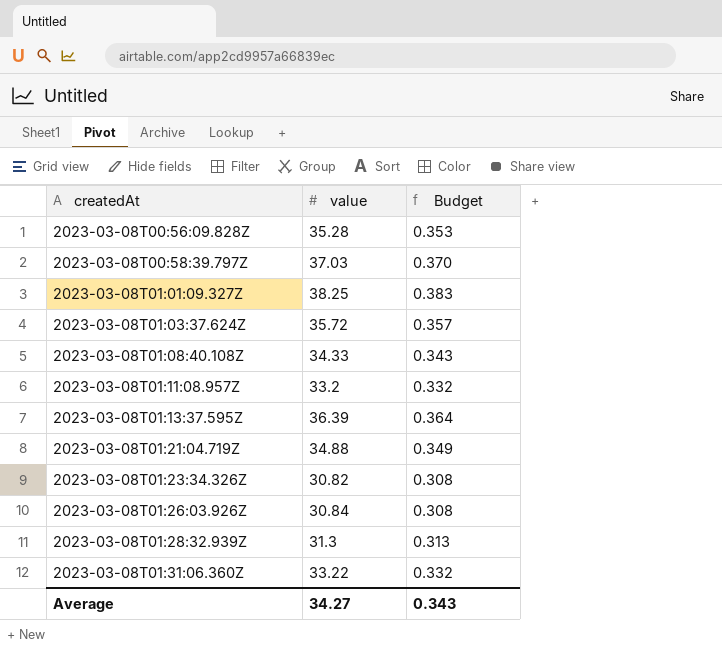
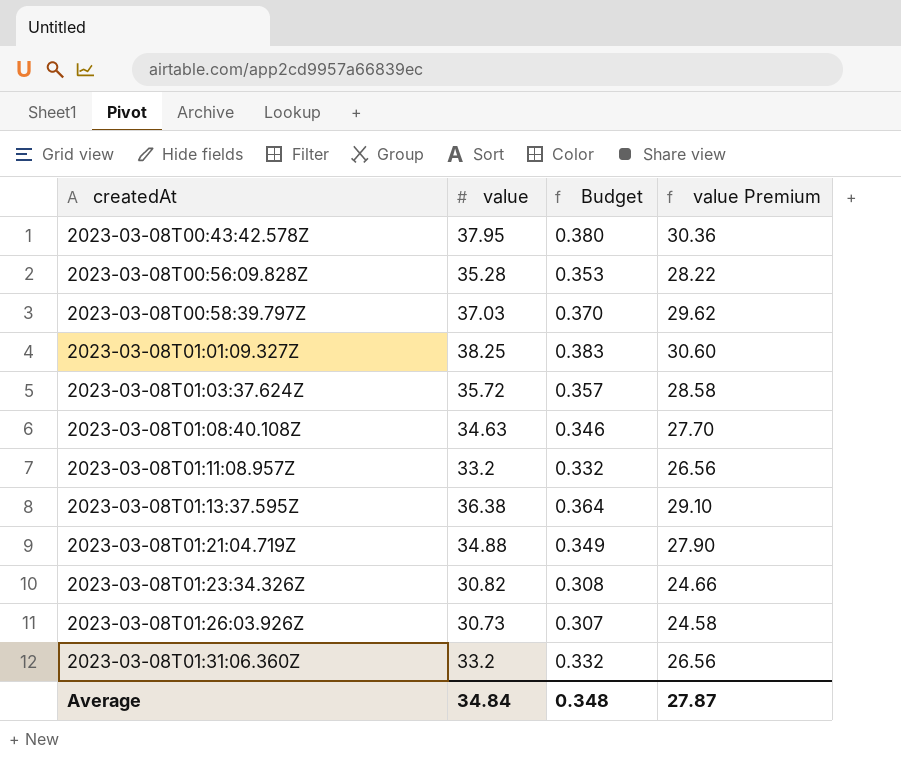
column value Premium | formula: none -> [value] * 0.8
row 2023-03-08T01:28:32.939Z: 31.3 | 0.313 -> none
row 2023-03-08T00:43:42.578Z: none -> 37.95 | 0.380 | 30.36
2023-03-08T01:08:40.108Z | value: 34.33 -> 34.63
2023-03-08T01:08:40.108Z | Budget: 0.343 -> 0.346
2023-03-08T01:13:37.595Z | value: 36.39 -> 36.38
2023-03-08T01:26:03.926Z | value: 30.84 -> 30.73
2023-03-08T01:26:03.926Z | Budget: 0.308 -> 0.307
2023-03-08T01:31:06.360Z | value: 33.22 -> 33.2
Average | value: 34.27 -> 34.84
Average | Budget: 0.343 -> 0.348

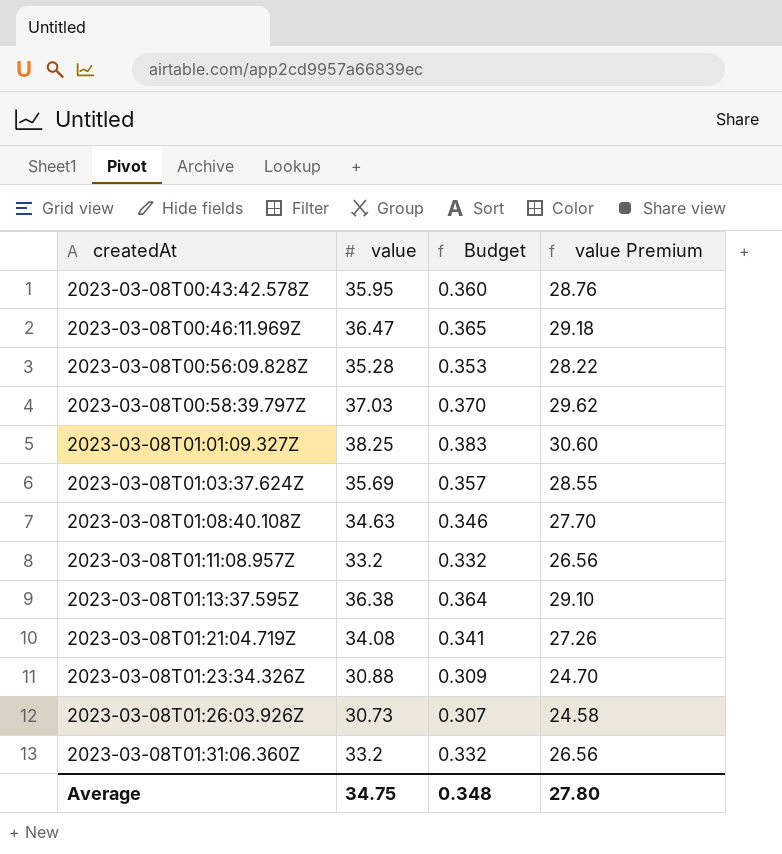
2023-03-08T00:43:42.578Z | value: 37.95 -> 35.95
2023-03-08T00:43:42.578Z | Budget: 0.380 -> 0.360
2023-03-08T00:43:42.578Z | value Premium: 30.36 -> 28.76
row 2023-03-08T00:46:11.969Z: none -> 36.47 | 0.365 | 29.18
2023-03-08T01:03:37.624Z | value: 35.72 -> 35.69
2023-03-08T01:03:37.624Z | value Premium: 28.58 -> 28.55
2023-03-08T01:21:04.719Z | value: 34.88 -> 34.08
2023-03-08T01:21:04.719Z | Budget: 0.349 -> 0.341
2023-03-08T01:21:04.719Z | value Premium: 27.90 -> 27.26
2023-03-08T01:23:34.326Z | value: 30.82 -> 30.88
2023-03-08T01:23:34.326Z | Budget: 0.308 -> 0.309
2023-03-08T01:23:34.326Z | value Premium: 24.66 -> 24.70
Average | value: 34.84 -> 34.75
Average | value Premium: 27.87 -> 27.80

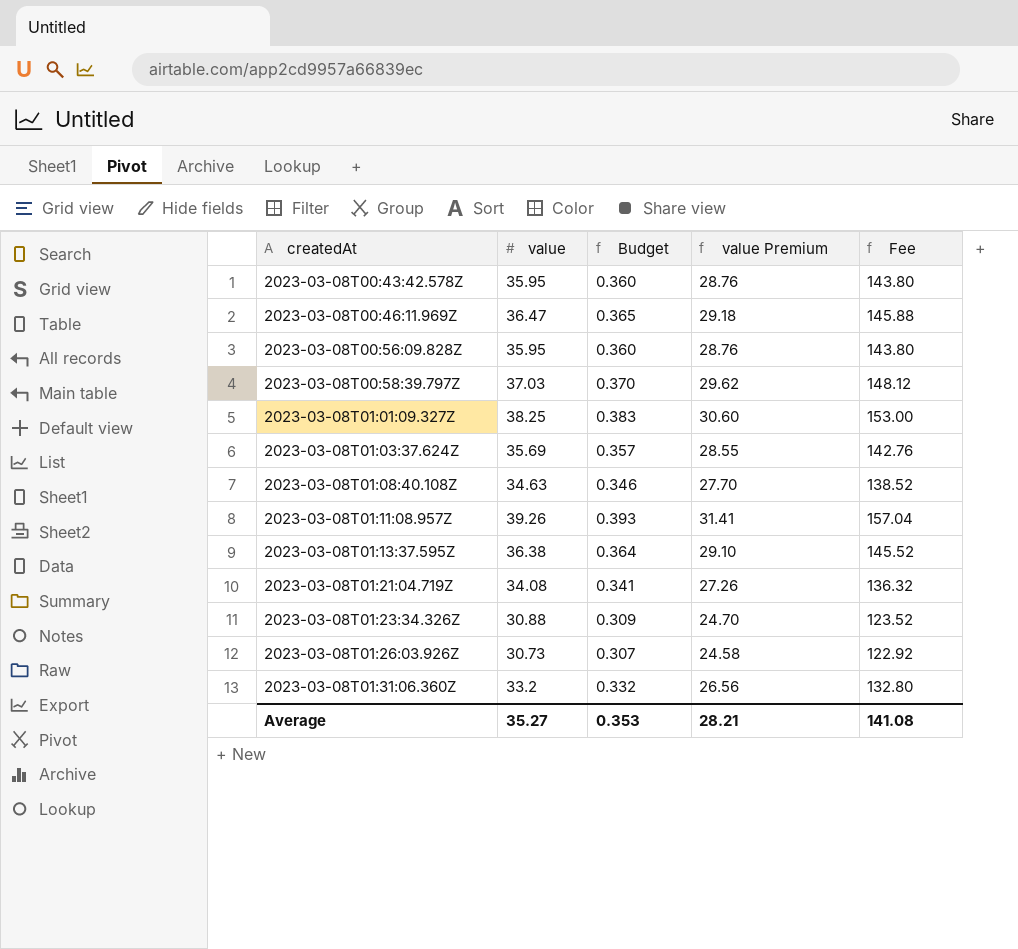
column Fee | formula: none -> [value] * 4
2023-03-08T00:56:09.828Z | value: 35.28 -> 35.95
2023-03-08T00:56:09.828Z | Budget: 0.353 -> 0.360
2023-03-08T00:56:09.828Z | value Premium: 28.22 -> 28.76
2023-03-08T01:11:08.957Z | value: 33.2 -> 39.26
2023-03-08T01:11:08.957Z | Budget: 0.332 -> 0.393
2023-03-08T01:11:08.957Z | value Premium: 26.56 -> 31.41
Average | value: 34.75 -> 35.27
Average | Budget: 0.348 -> 0.353
Average | value Premium: 27.80 -> 28.21

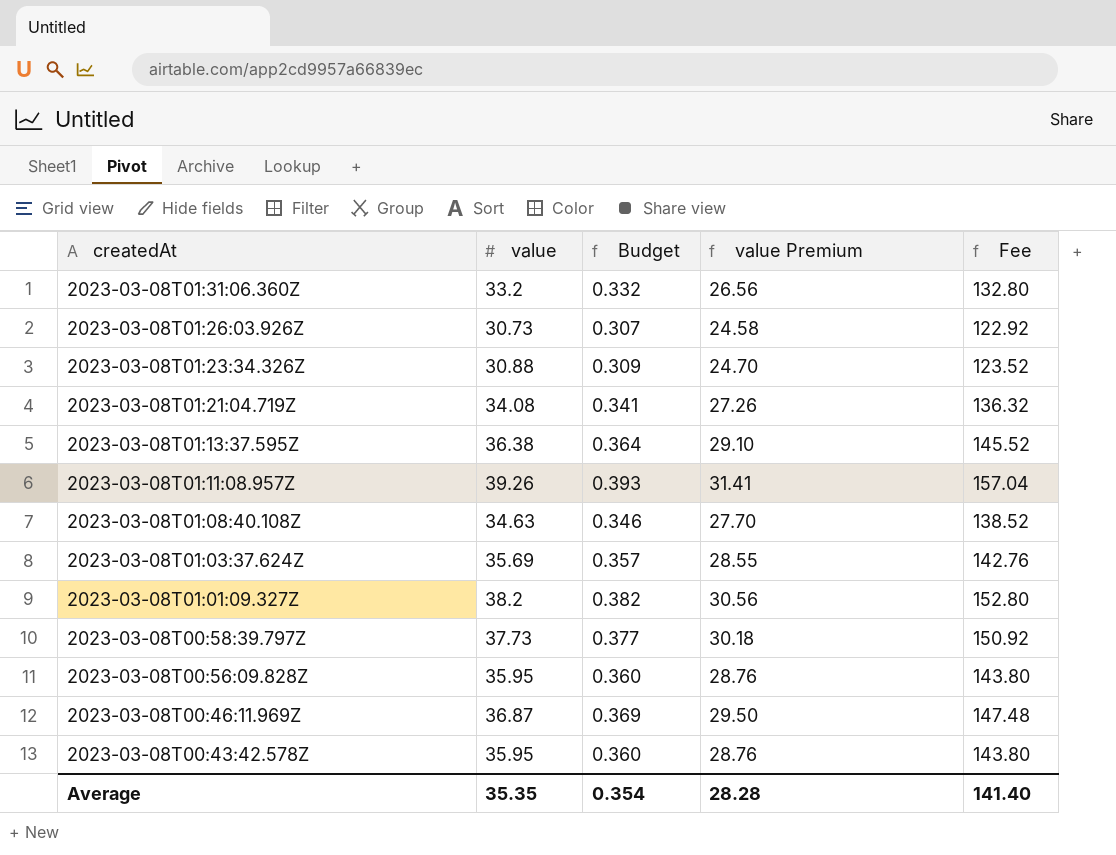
row order: createdAt ascending -> createdAt descending
2023-03-08T01:01:09.327Z | value: 38.25 -> 38.2
2023-03-08T01:01:09.327Z | Budget: 0.383 -> 0.382
2023-03-08T01:01:09.327Z | value Premium: 30.60 -> 30.56
2023-03-08T01:01:09.327Z | Fee: 153.00 -> 152.80
2023-03-08T00:58:39.797Z | value: 37.03 -> 37.73
2023-03-08T00:58:39.797Z | Budget: 0.370 -> 0.377
2023-03-08T00:58:39.797Z | value Premium: 29.62 -> 30.18
2023-03-08T00:58:39.797Z | Fee: 148.12 -> 150.92
2023-03-08T00:46:11.969Z | value: 36.47 -> 36.87
2023-03-08T00:46:11.969Z | Budget: 0.365 -> 0.369
2023-03-08T00:46:11.969Z | value Premium: 29.18 -> 29.50
2023-03-08T00:46:11.969Z | Fee: 145.88 -> 147.48
Average | value: 35.27 -> 35.35
Average | Budget: 0.353 -> 0.354
Average | value Premium: 28.21 -> 28.28
Average | Fee: 141.08 -> 141.40

